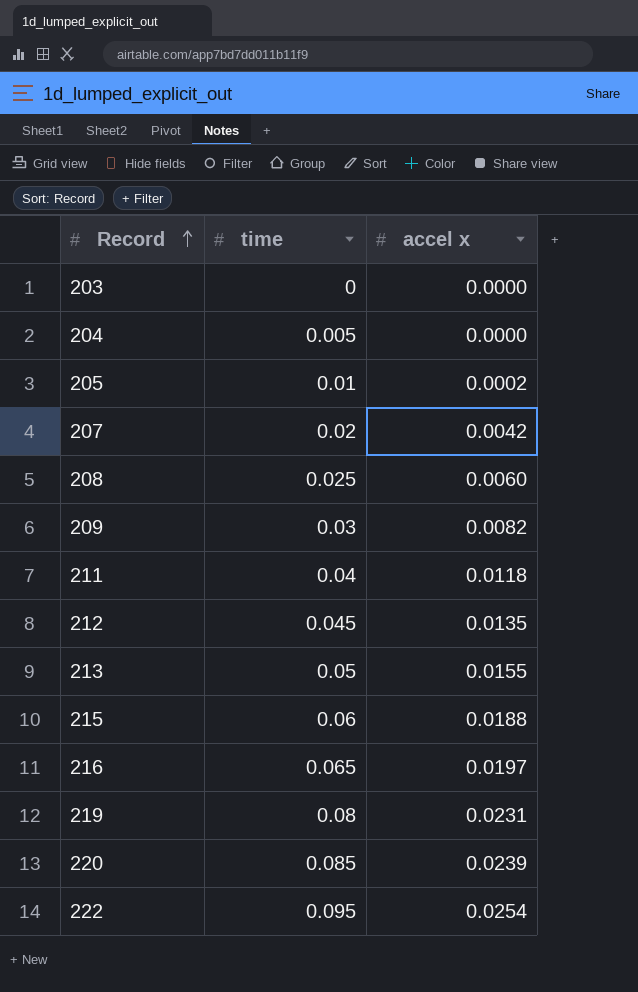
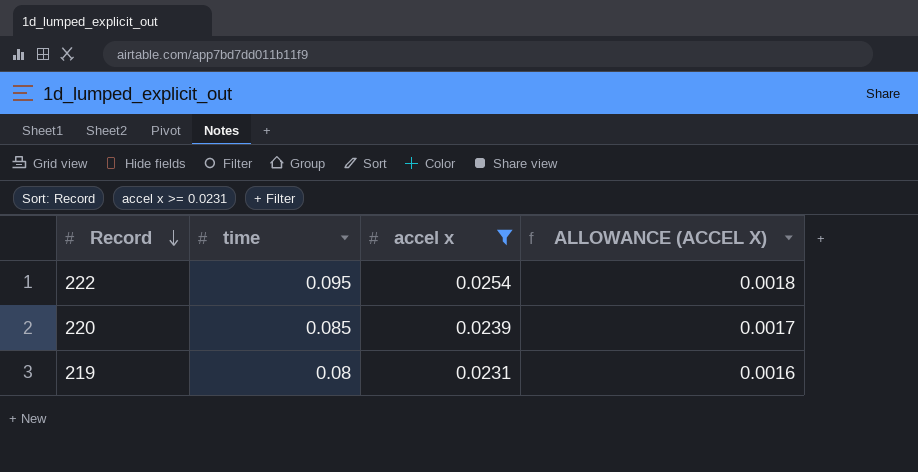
filter: none -> accel x >= 0.0231
row order: Record ascending -> Record descending
column ALLOWANCE (ACCEL X) | formula: none -> [accel x] * 0.07

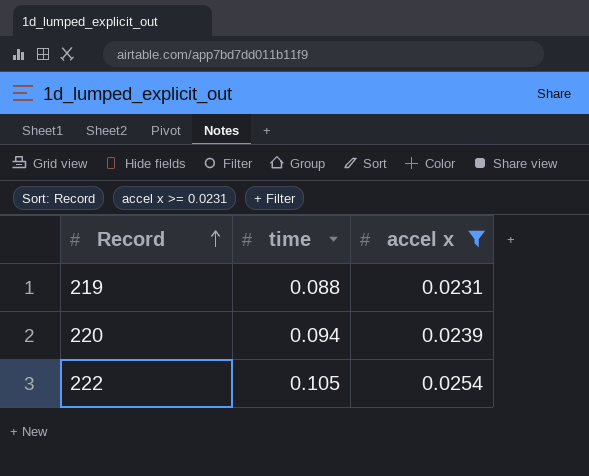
row order: Record descending -> Record ascending
column ALLOWANCE (ACCEL X) | formula: [accel x] * 0.07 -> none
219 | time: 0.08 -> 0.088
220 | time: 0.085 -> 0.094
222 | time: 0.095 -> 0.105

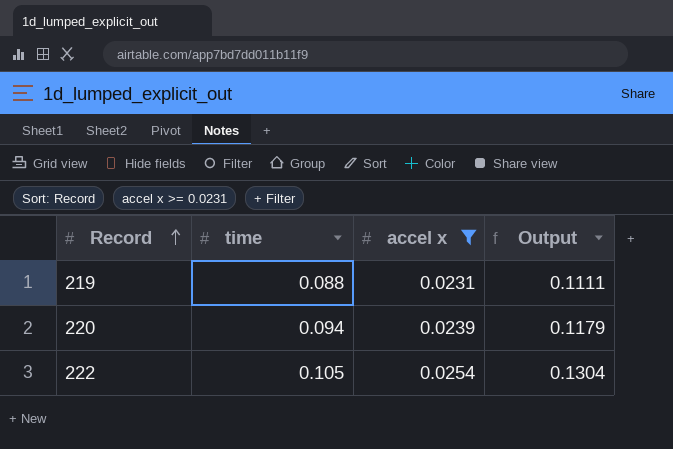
column Output | formula: none -> [time] + [accel x]

